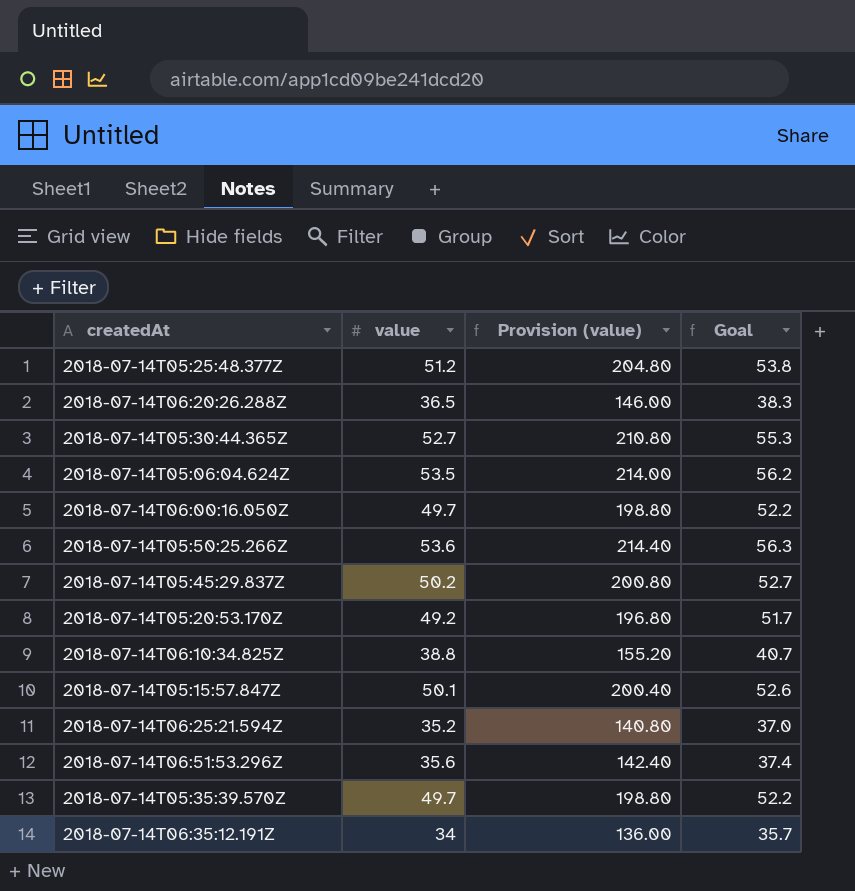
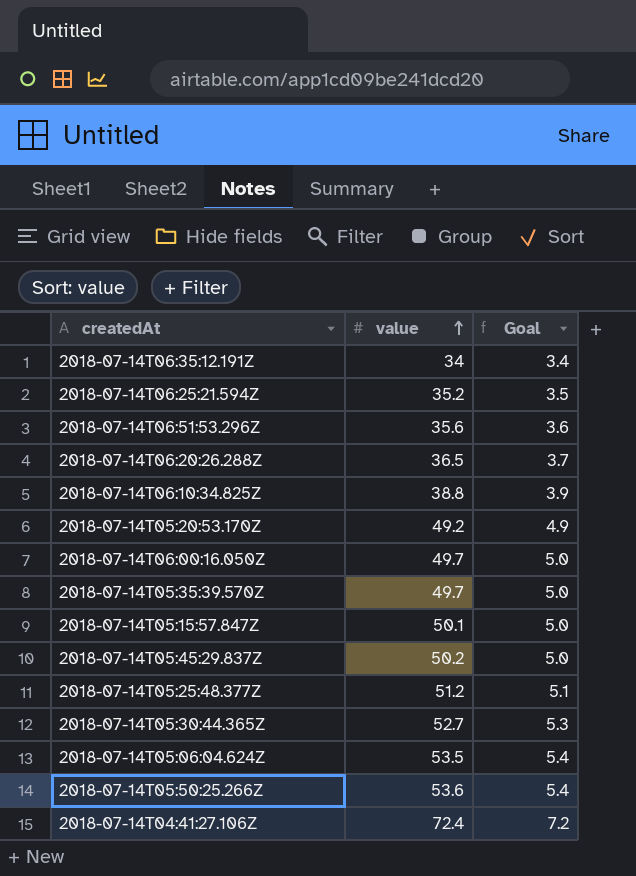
row order: none -> value ascending
column Provision (value) | formula: [value] * 4 -> none
column Goal | formula: [value] * 1.05 -> [value] * 0.1
row 2018-07-14T04:41:27.106Z: none -> 72.4 | 7.2

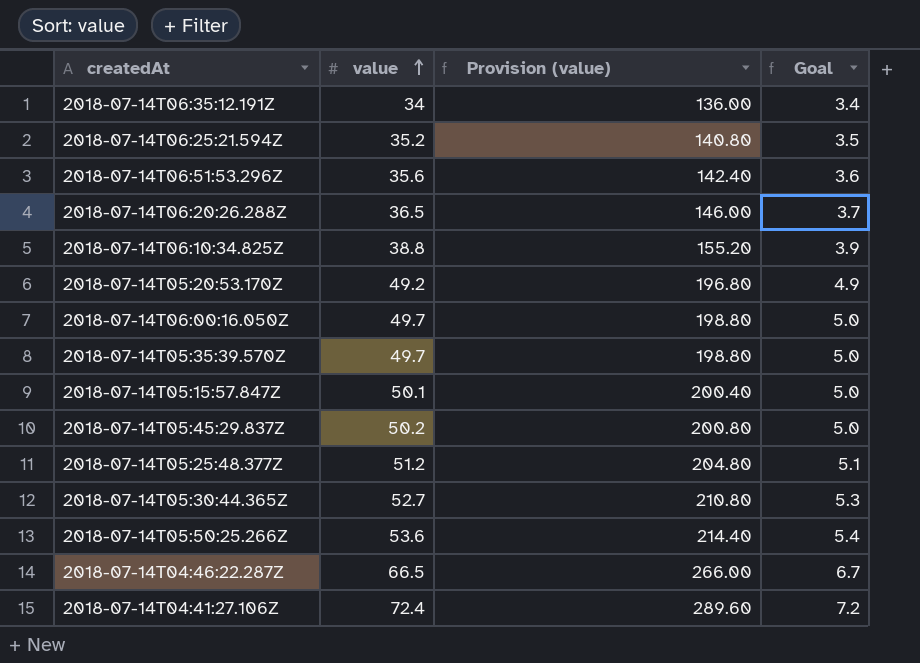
column Provision (value) | formula: none -> [value] * 4
row 2018-07-14T05:06:04.624Z: 53.5 | 5.4 -> none
row 2018-07-14T04:46:22.287Z: none -> 66.5 | 266.00 | 6.7

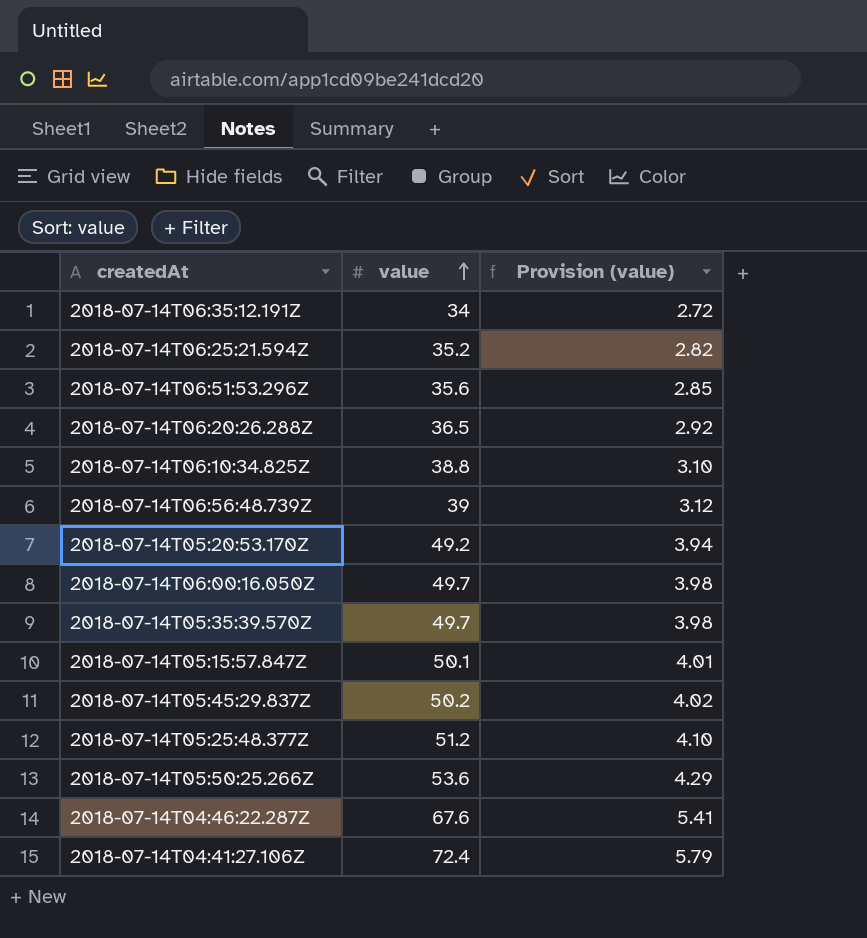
column Goal | formula: [value] * 0.1 -> none
column Provision (value) | formula: [value] * 4 -> [value] * 0.08
row 2018-07-14T05:30:44.365Z: 52.7 | 210.80 | 5.3 -> none
row 2018-07-14T06:56:48.739Z: none -> 39 | 3.12
2018-07-14T04:46:22.287Z | value: 66.5 -> 67.6

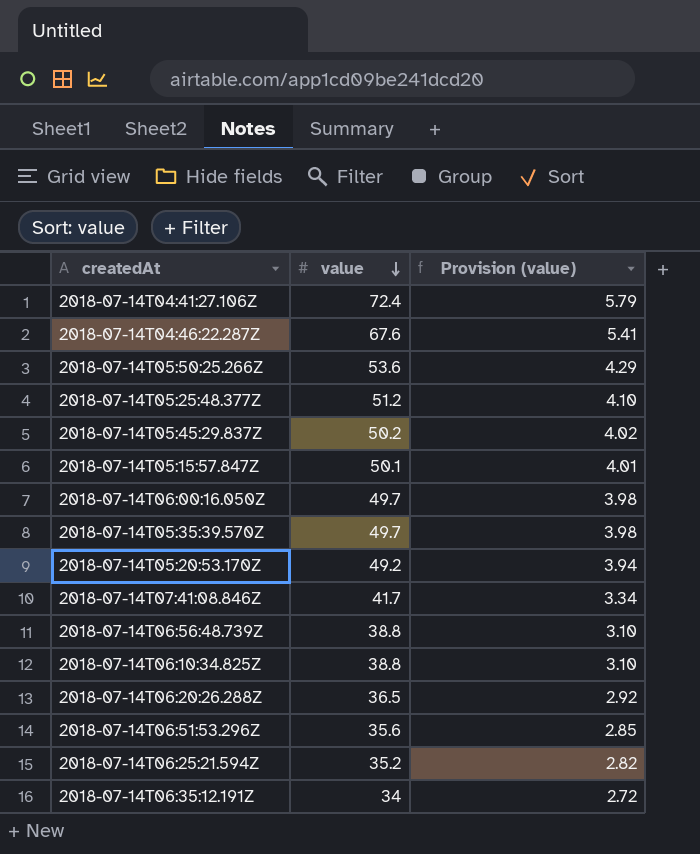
row order: value ascending -> value descending
row 2018-07-14T07:41:08.846Z: none -> 41.7 | 3.34
2018-07-14T06:56:48.739Z | value: 39 -> 38.8
2018-07-14T06:56:48.739Z | Provision (value): 3.12 -> 3.10

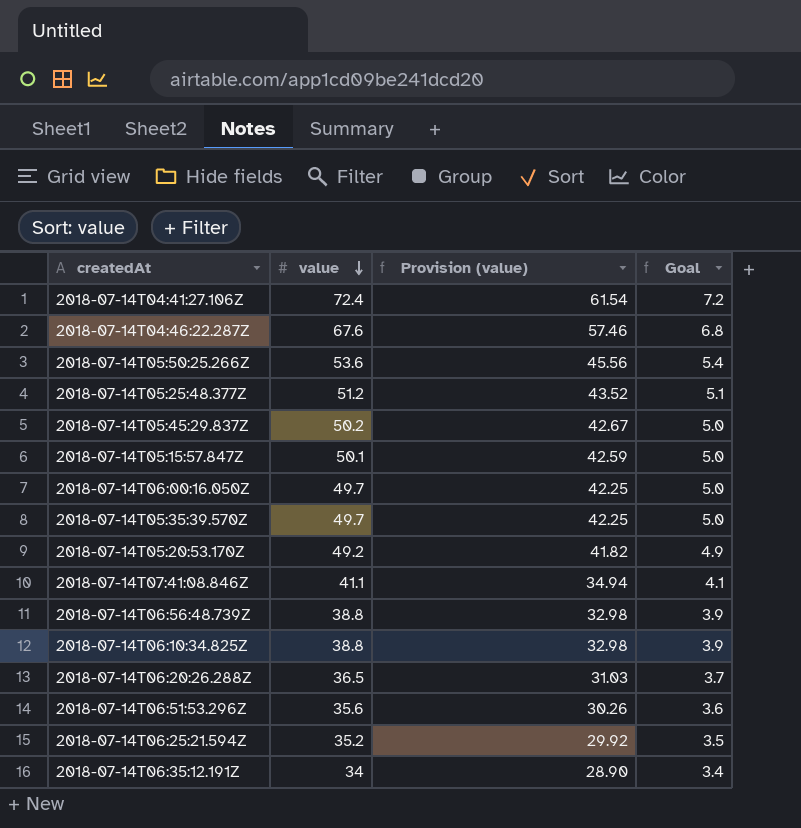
column Provision (value) | formula: [value] * 0.08 -> [value] * 0.85
column Goal | formula: none -> [value] * 0.1
2018-07-14T07:41:08.846Z | value: 41.7 -> 41.1

